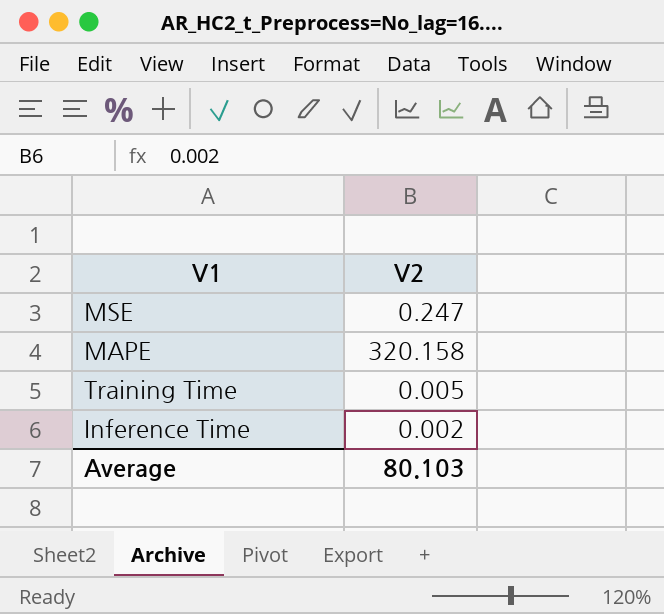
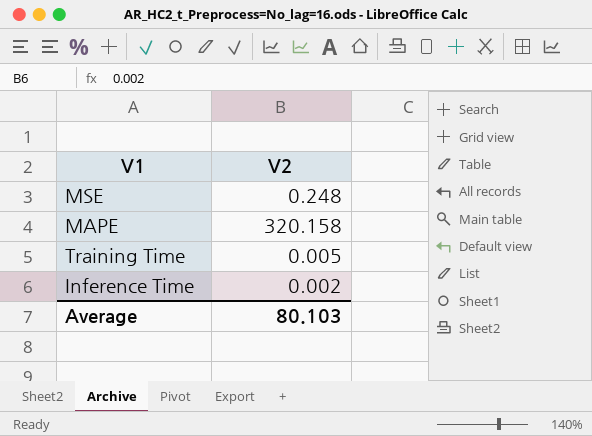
MSE | V2: 0.247 -> 0.248

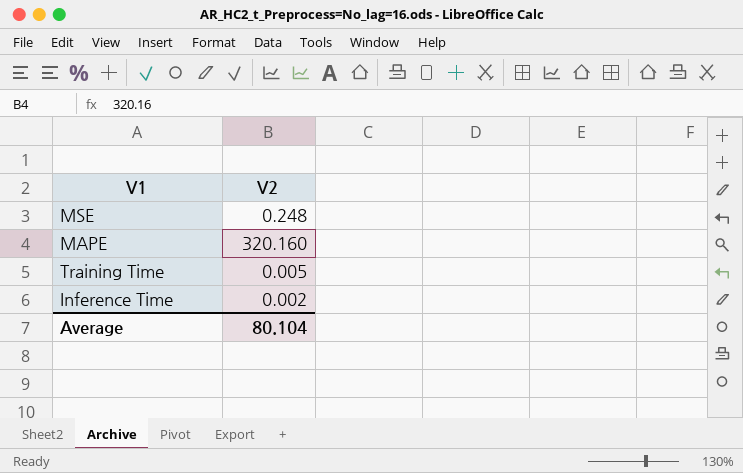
MAPE | V2: 320.158 -> 320.160
Average | V2: 80.103 -> 80.104

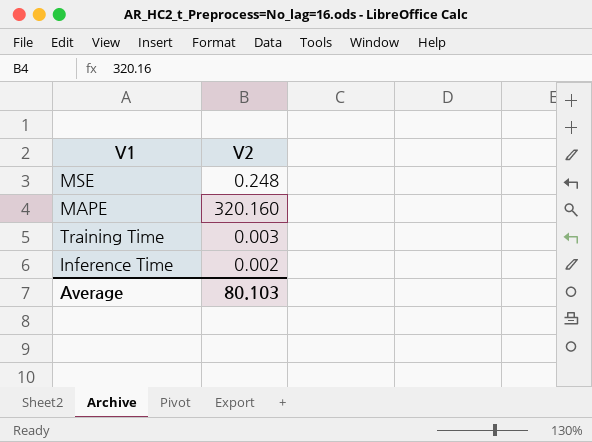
Training Time | V2: 0.005 -> 0.003
Average | V2: 80.104 -> 80.103

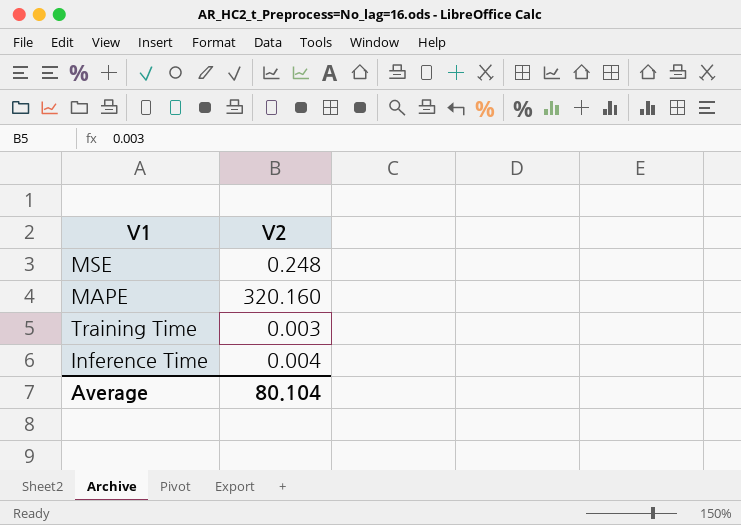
Inference Time | V2: 0.002 -> 0.004
Average | V2: 80.103 -> 80.104

